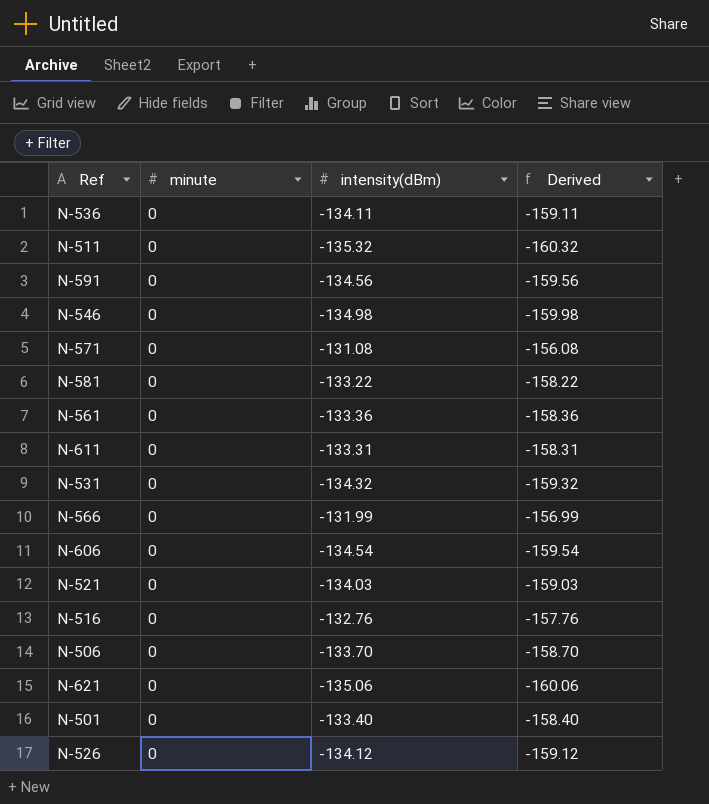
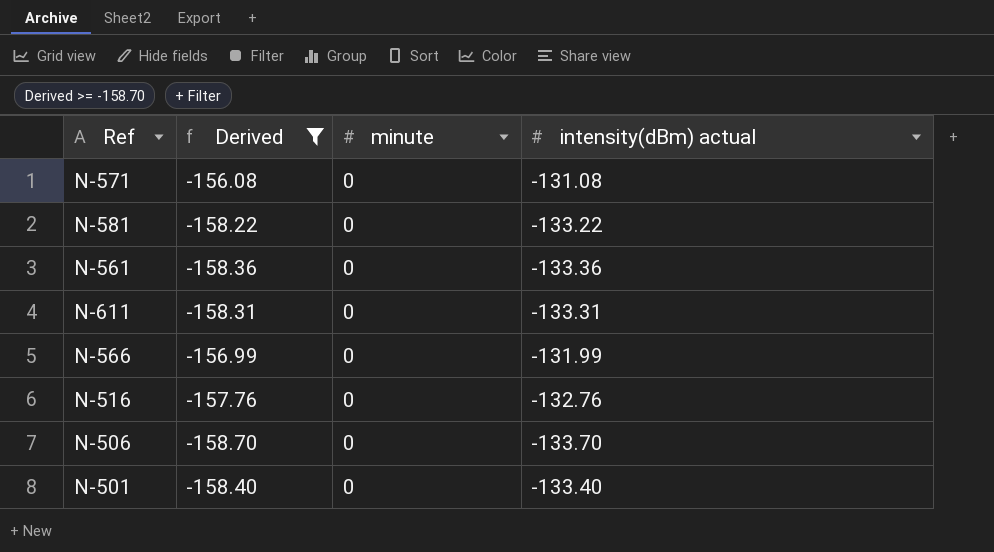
filter: none -> Derived >= -158.70
column Derived | position: 4 -> 2
column name: intensity(dBm) -> intensity(dBm) actual

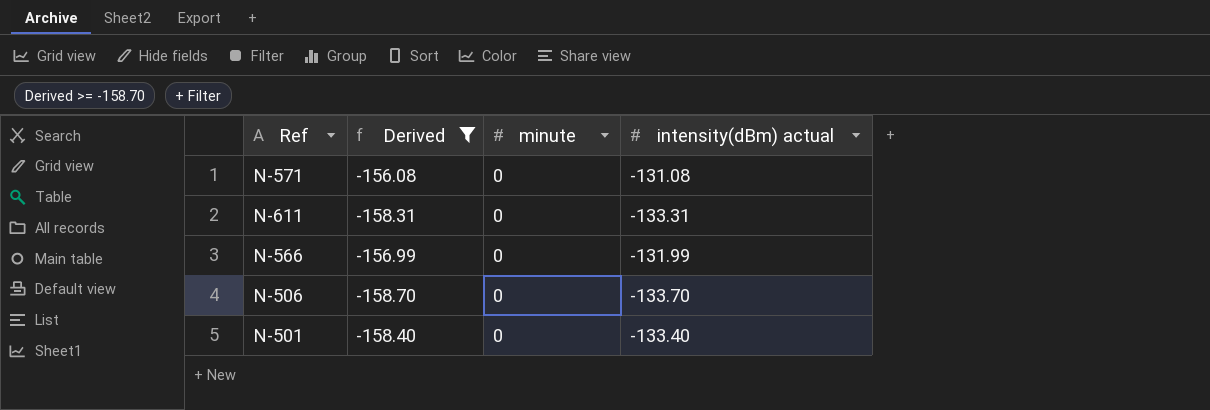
row N-581: -158.22 | 0 | -133.22 -> none
row N-561: -158.36 | 0 | -133.36 -> none
row N-516: -157.76 | 0 | -132.76 -> none

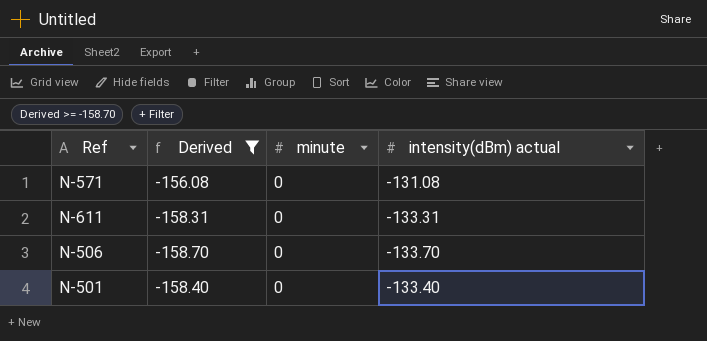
row N-566: -156.99 | 0 | -131.99 -> none

